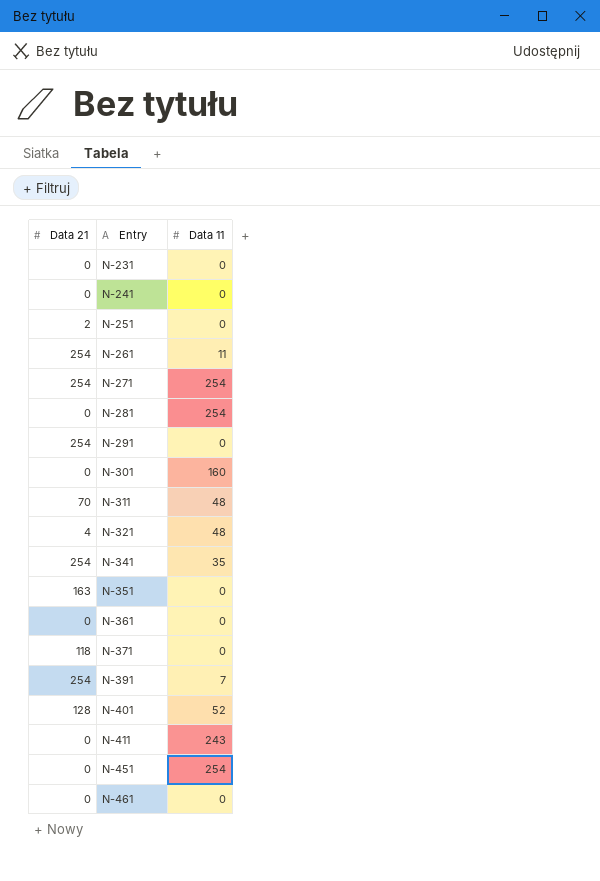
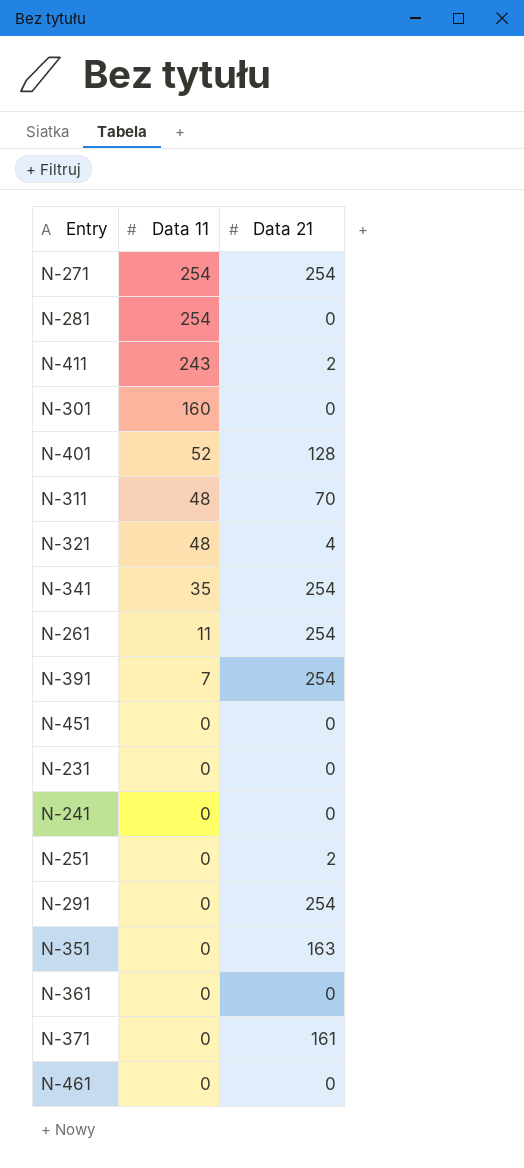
row order: Entry ascending -> Data 11 descending
column Data 21 | position: 1 -> 3
N-411 | Data 21: 0 -> 2
N-451 | Data 11: 254 -> 0
N-371 | Data 21: 118 -> 161

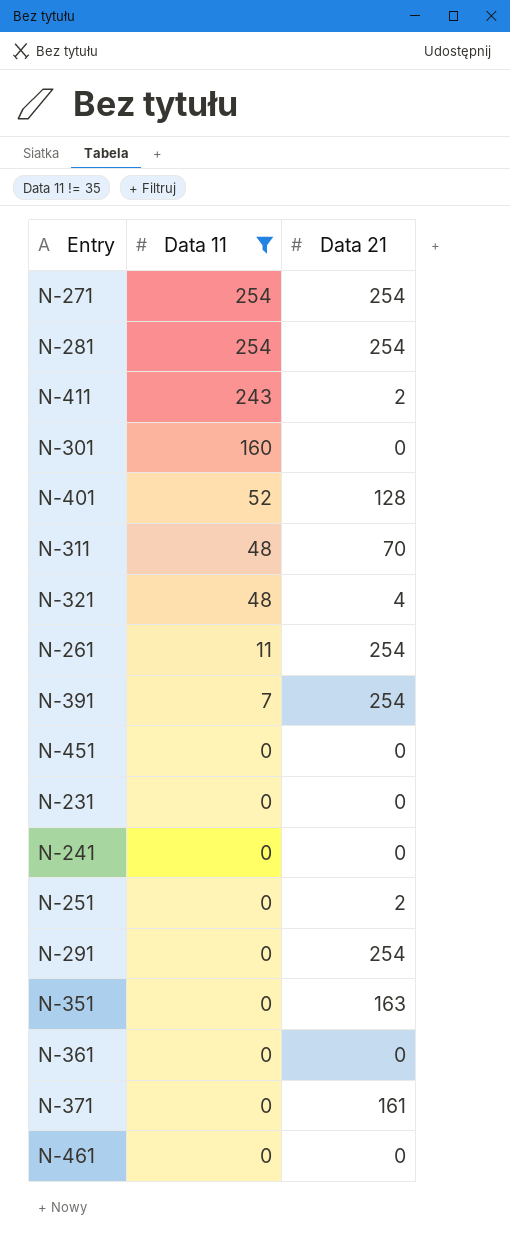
filter: none -> Data 11 != 35
N-281 | Data 21: 0 -> 254

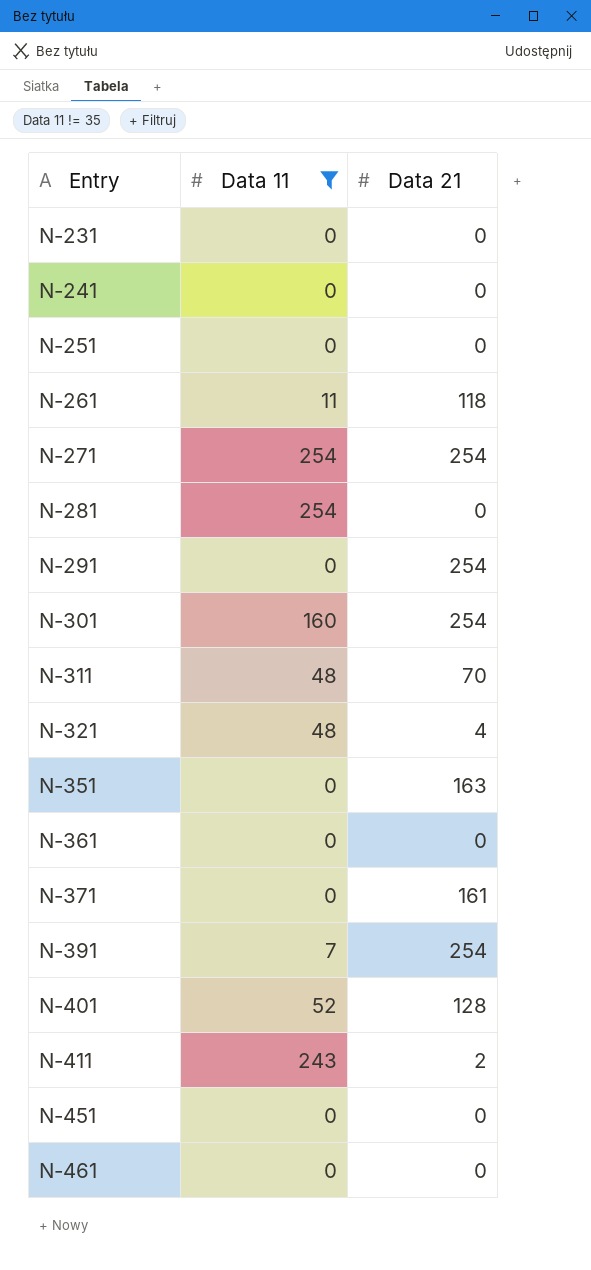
row order: Data 11 descending -> Entry ascending
N-251 | Data 21: 2 -> 0
N-261 | Data 21: 254 -> 118
N-281 | Data 21: 254 -> 0
N-301 | Data 21: 0 -> 254

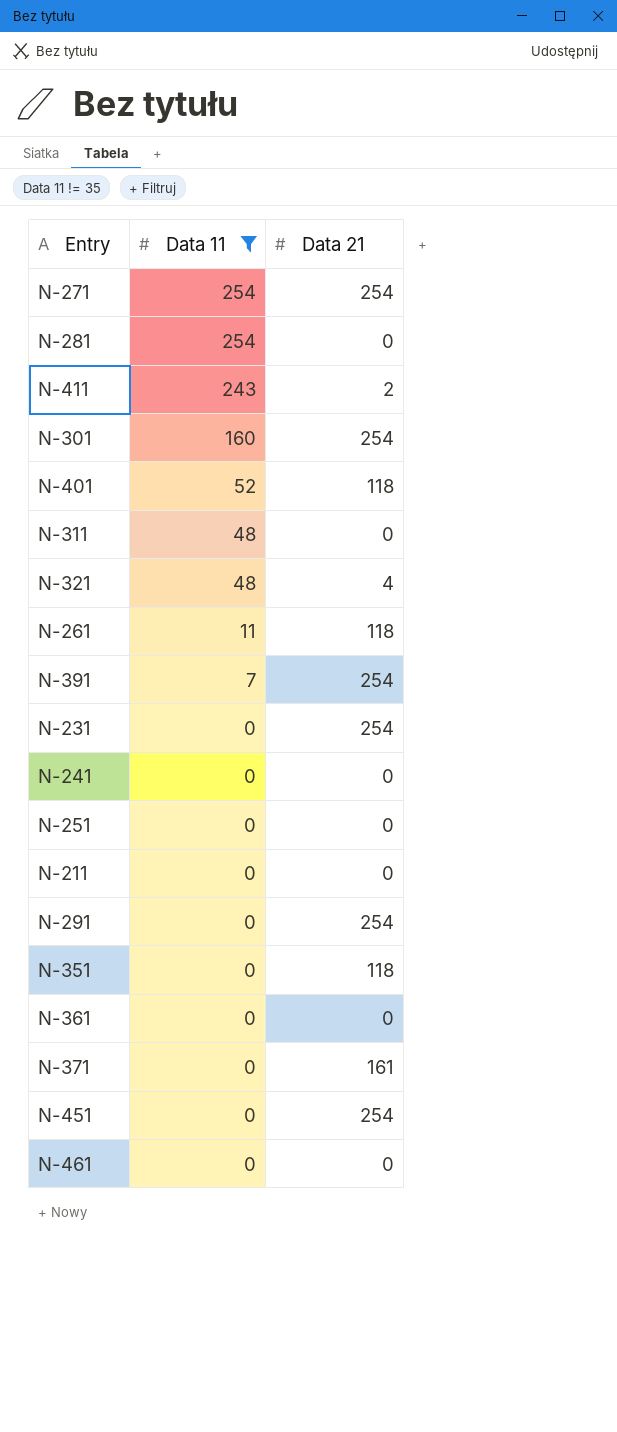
row order: Entry ascending -> Data 11 descending
N-401 | Data 21: 128 -> 118
N-311 | Data 21: 70 -> 0
N-231 | Data 21: 0 -> 254
row N-211: none -> 0 | 0
N-351 | Data 21: 163 -> 118
N-451 | Data 21: 0 -> 254

